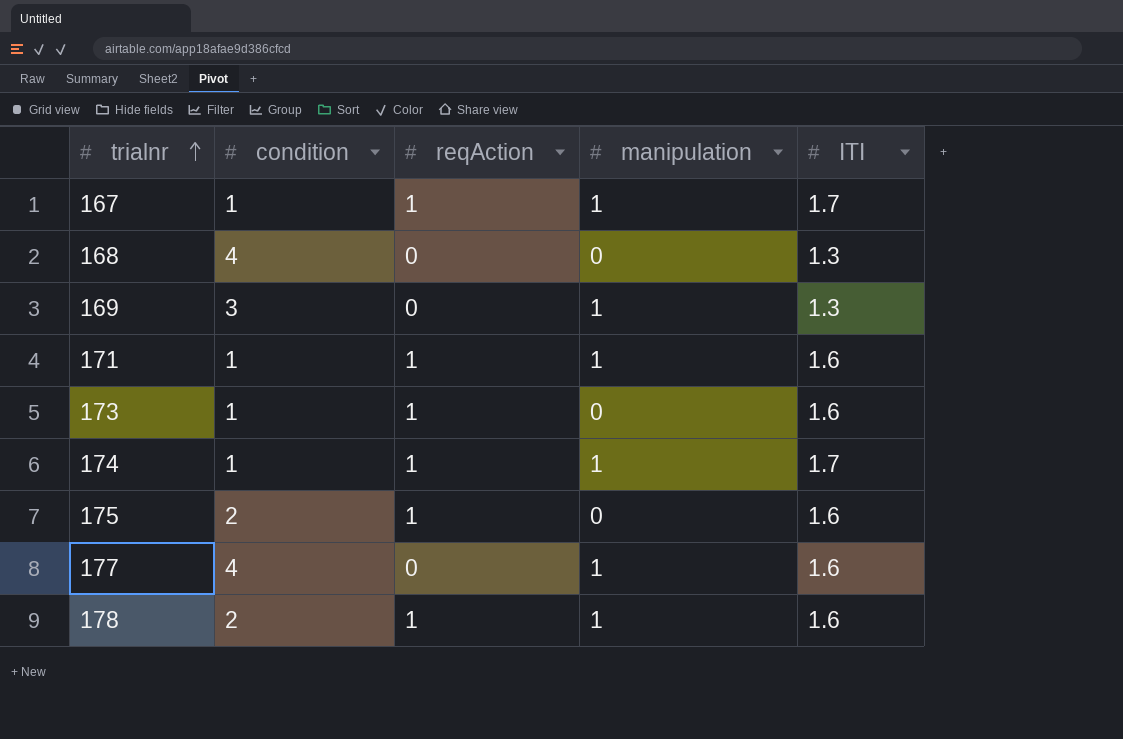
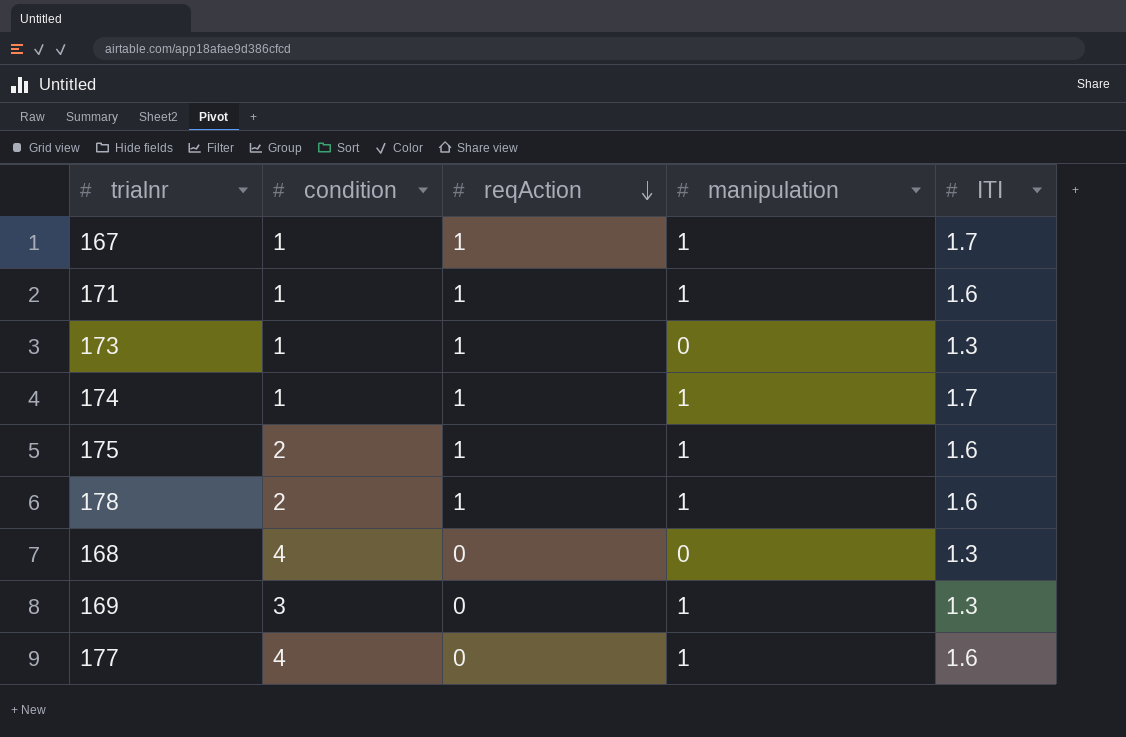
row order: trialnr ascending -> reqAction descending
173 | ITI: 1.6 -> 1.3
175 | manipulation: 0 -> 1

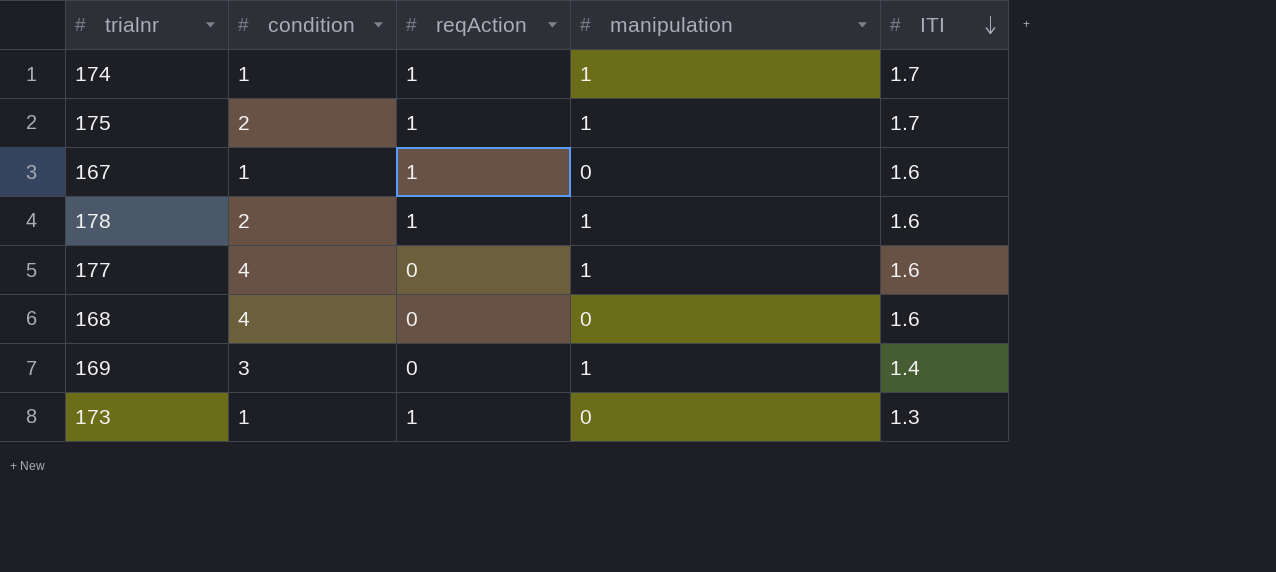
row order: reqAction descending -> ITI descending
row 171: 1 | 1 | 1 | 1.6 -> none
175 | ITI: 1.6 -> 1.7
167 | manipulation: 1 -> 0
167 | ITI: 1.7 -> 1.6
168 | ITI: 1.3 -> 1.6
169 | ITI: 1.3 -> 1.4

